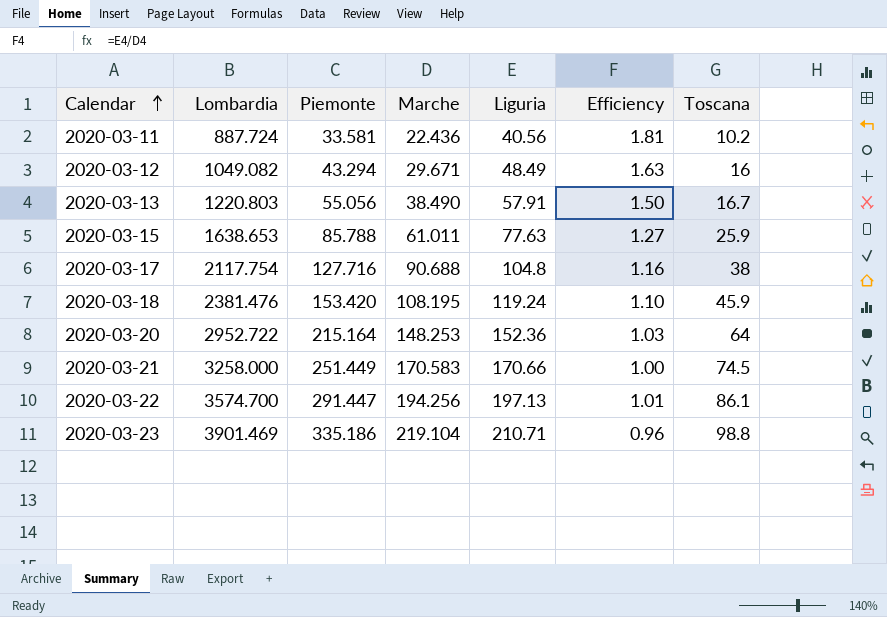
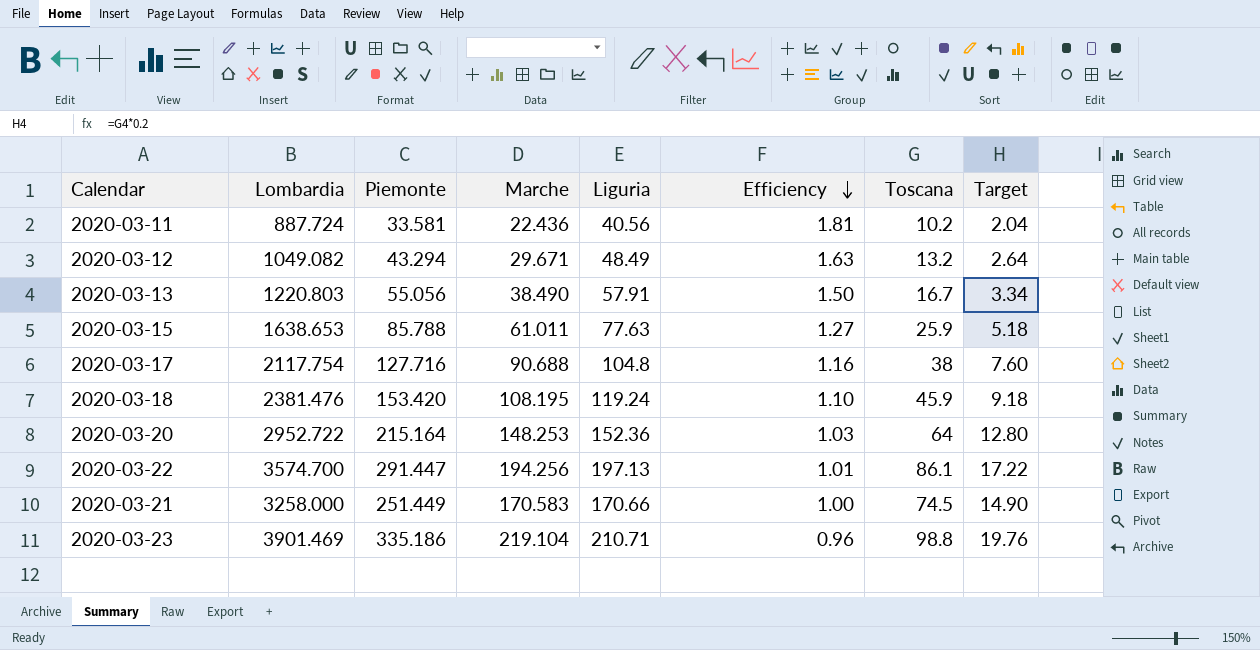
row order: Calendar ascending -> Efficiency descending
column Target | formula: none -> [Toscana] * 0.2
2020-03-12 | Toscana: 16 -> 13.2

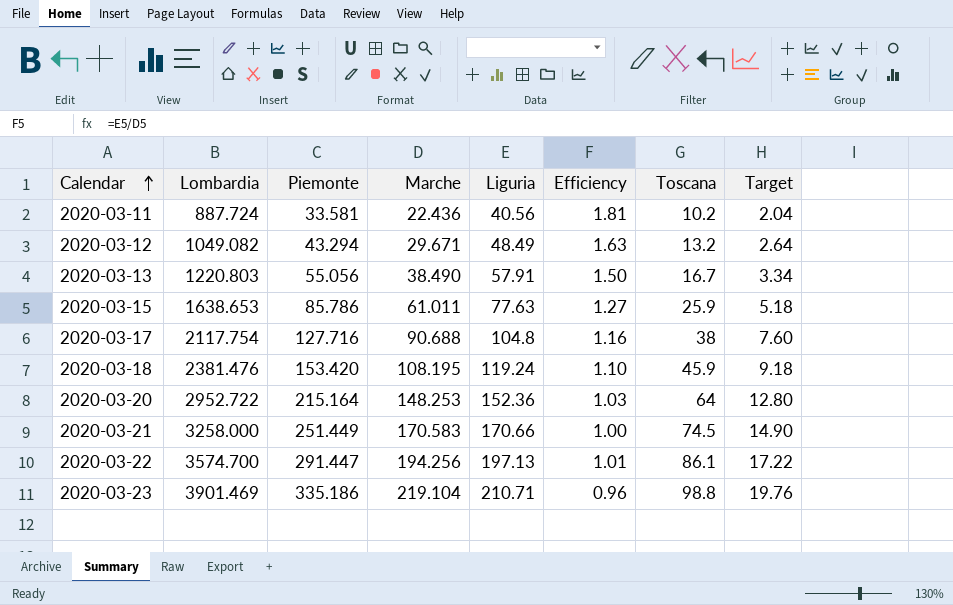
row order: Efficiency descending -> Calendar ascending
2020-03-15 | Piemonte: 85.788 -> 85.786

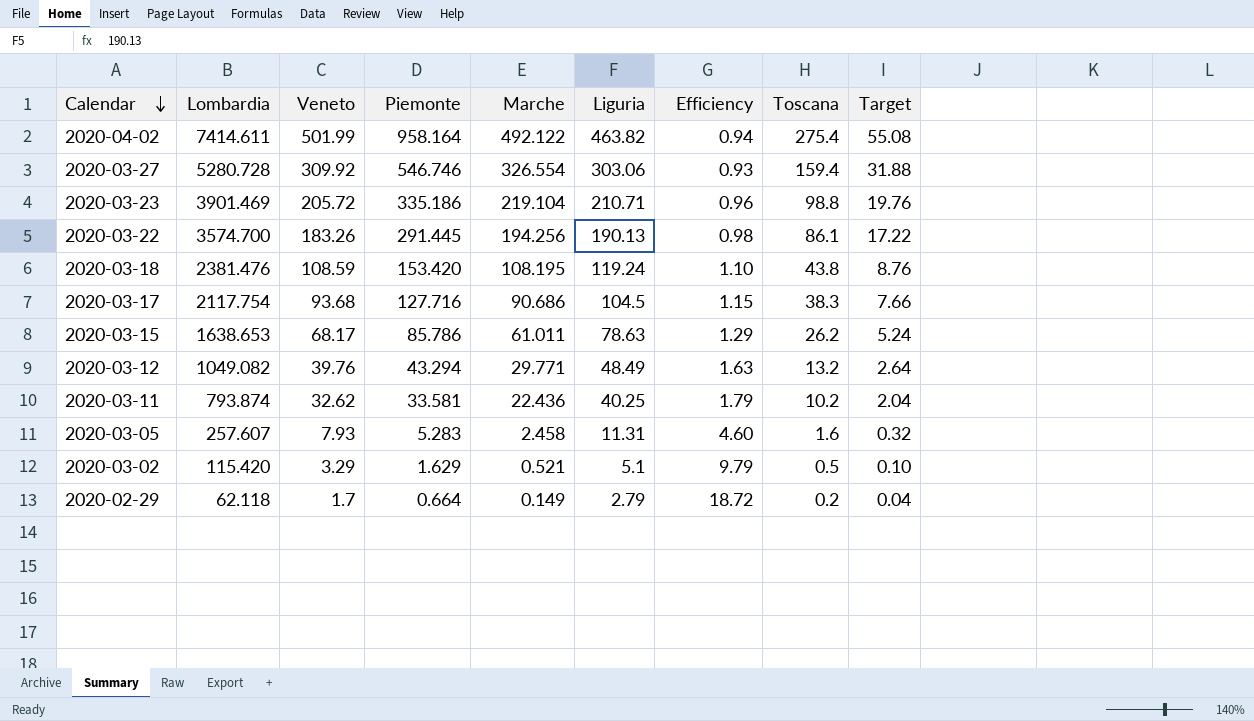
row order: Calendar ascending -> Calendar descending
column Veneto | position: none -> 3
row 2020-03-13: 1220.803 | 55.056 | 38.490 | 57.91 | 1.50 | 16.7 | 3.34 -> none
row 2020-03-20: 2952.722 | 215.164 | 148.253 | 152.36 | 1.03 | 64 | 12.80 -> none
row 2020-03-21: 3258.000 | 251.449 | 170.583 | 170.66 | 1.00 | 74.5 | 14.90 -> none
row 2020-04-02: none -> 7414.611 | 501.99 | 958.164 | 492.122 | 463.82 | 0.94 | 275.4 | 55.08
row 2020-03-27: none -> 5280.728 | 309.92 | 546.746 | 326.554 | 303.06 | 0.93 | 159.4 | 31.88
2020-03-22 | Piemonte: 291.447 -> 291.445
2020-03-22 | Liguria: 197.13 -> 190.13
2020-03-22 | Efficiency: 1.01 -> 0.98
2020-03-18 | Toscana: 45.9 -> 43.8
2020-03-18 | Target: 9.18 -> 8.76
2020-03-17 | Marche: 90.688 -> 90.686
2020-03-17 | Liguria: 104.8 -> 104.5
2020-03-17 | Efficiency: 1.16 -> 1.15
2020-03-17 | Toscana: 38 -> 38.3
2020-03-17 | Target: 7.60 -> 7.66
2020-03-15 | Liguria: 77.63 -> 78.63
2020-03-15 | Efficiency: 1.27 -> 1.29
2020-03-15 | Toscana: 25.9 -> 26.2
2020-03-15 | Target: 5.18 -> 5.24
2020-03-12 | Marche: 29.671 -> 29.771
2020-03-11 | Lombardia: 887.724 -> 793.874
2020-03-11 | Liguria: 40.56 -> 40.25
2020-03-11 | Efficiency: 1.81 -> 1.79
row 2020-03-05: none -> 257.607 | 7.93 | 5.283 | 2.458 | 11.31 | 4.60 | 1.6 | 0.32
row 2020-03-02: none -> 115.420 | 3.29 | 1.629 | 0.521 | 5.1 | 9.79 | 0.5 | 0.10
row 2020-02-29: none -> 62.118 | 1.7 | 0.664 | 0.149 | 2.79 | 18.72 | 0.2 | 0.04

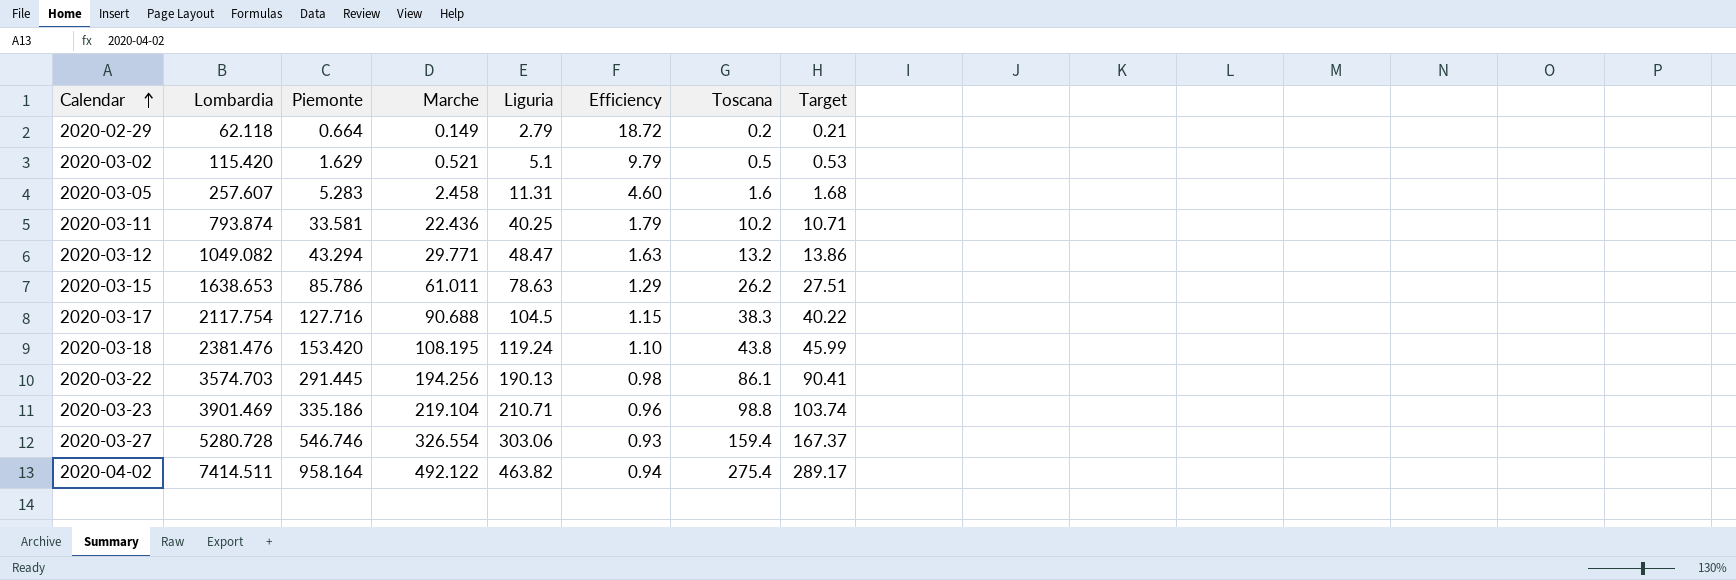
row order: Calendar descending -> Calendar ascending
column Veneto | position: 3 -> none
column Target | formula: [Toscana] * 0.2 -> [Toscana] * 1.05
2020-03-12 | Liguria: 48.49 -> 48.47
2020-03-17 | Marche: 90.686 -> 90.688
2020-03-22 | Lombardia: 3574.700 -> 3574.703
2020-04-02 | Lombardia: 7414.611 -> 7414.511

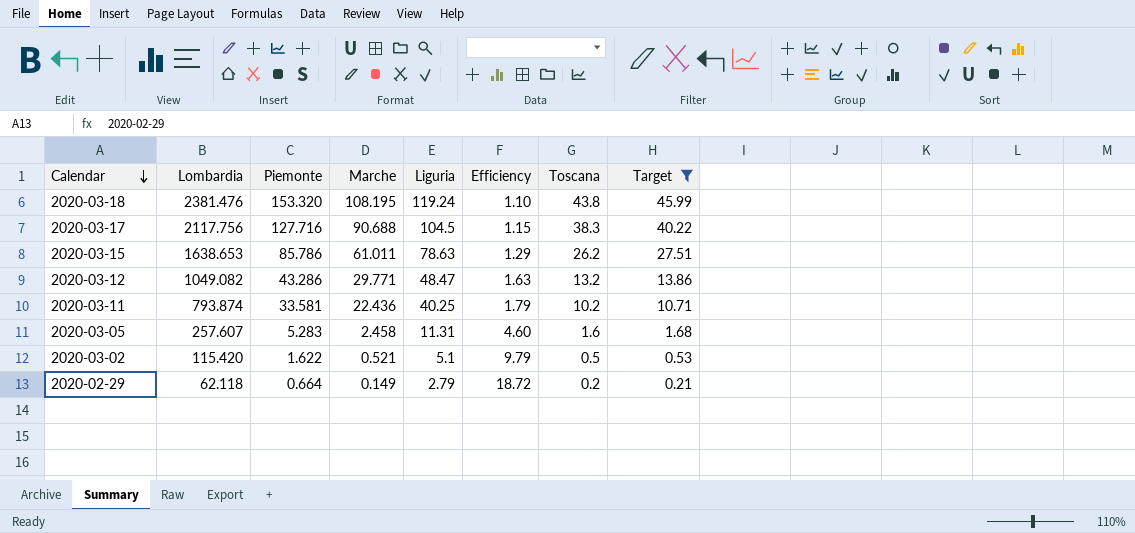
filter: none -> Target <= 45.99
row order: Calendar ascending -> Calendar descending
2020-03-18 | Piemonte: 153.420 -> 153.320
2020-03-17 | Lombardia: 2117.754 -> 2117.756
2020-03-12 | Piemonte: 43.294 -> 43.286
2020-03-02 | Piemonte: 1.629 -> 1.622

